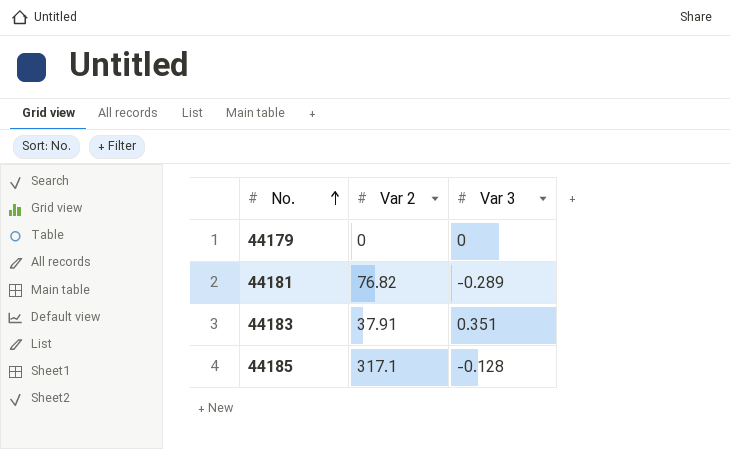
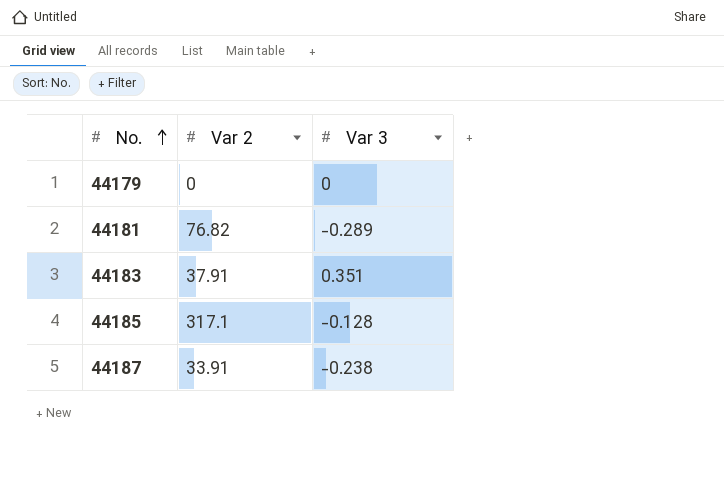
row 44187: none -> 33.91 | -0.238

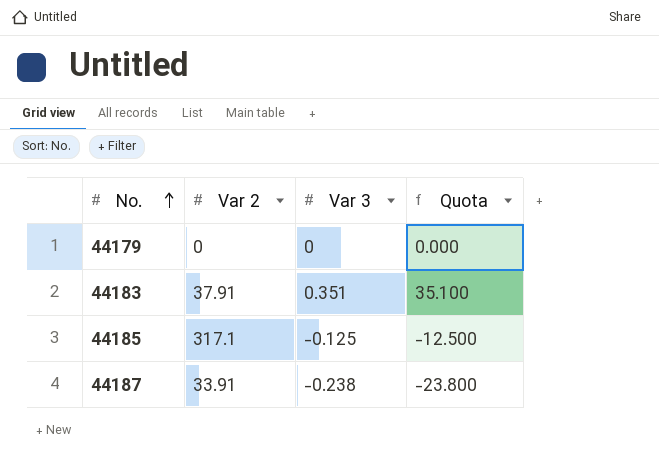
column Quota | formula: none -> [Var 3] * 100
row 44181: 76.82 | -0.289 -> none
44185 | Var 3: -0.128 -> -0.125

